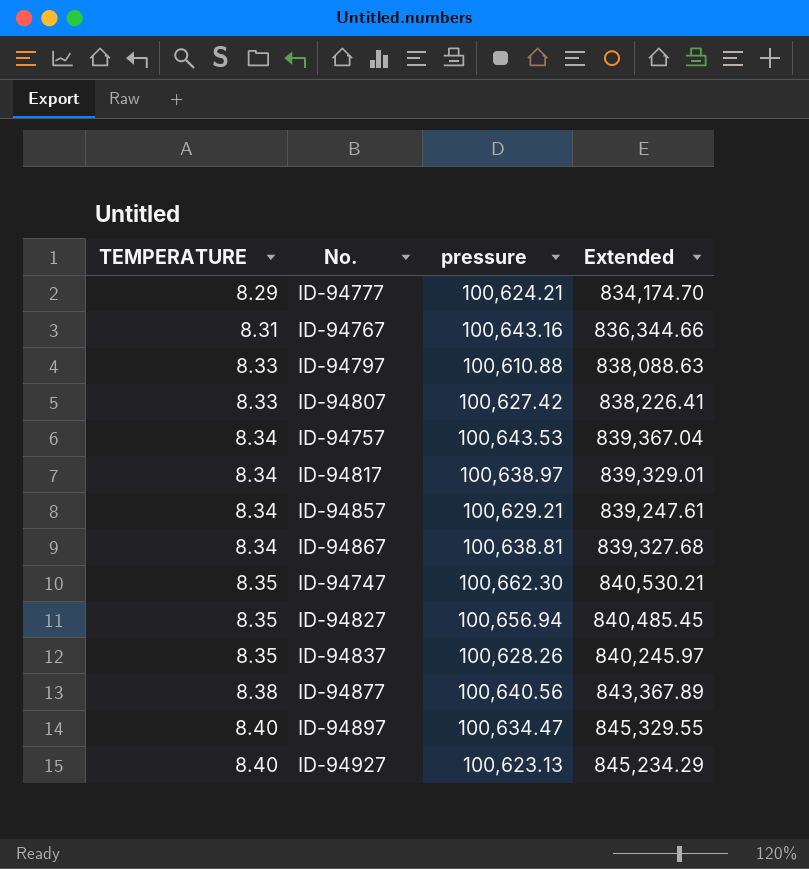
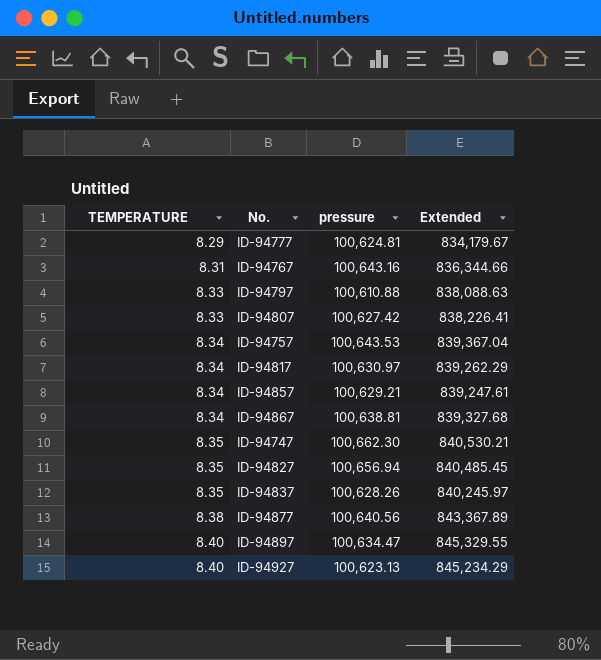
ID-94777 | pressure: 100,624.21 -> 100,624.81
ID-94777 | Extended: 834,174.70 -> 834,179.67
ID-94817 | pressure: 100,638.97 -> 100,630.97
ID-94817 | Extended: 839,329.01 -> 839,262.29

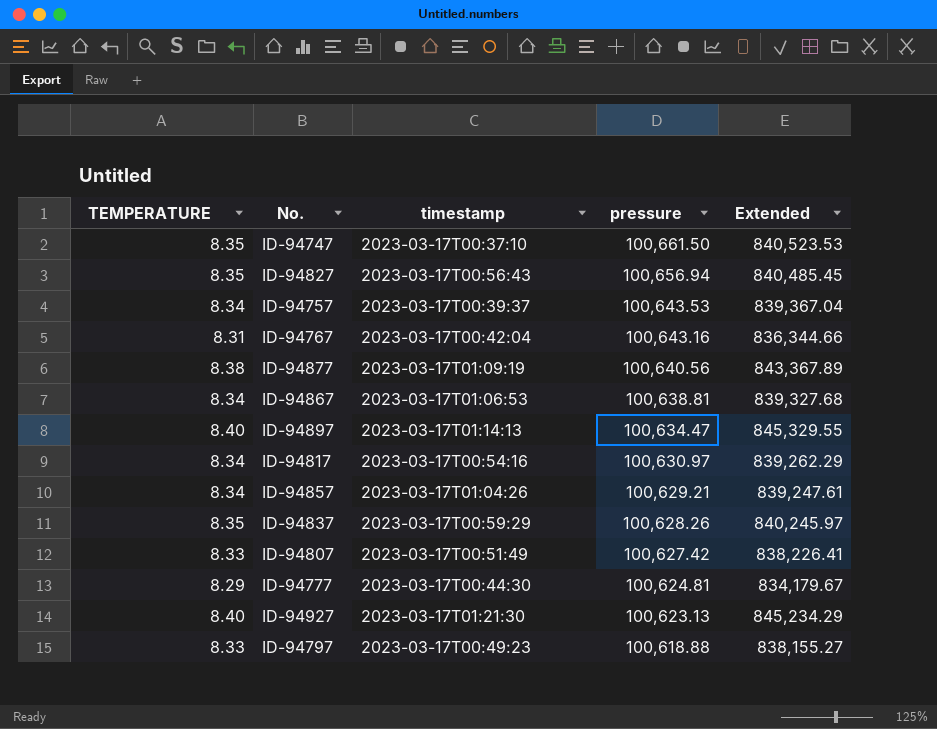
row order: TEMPERATURE ascending -> pressure descending
column timestamp | position: none -> 3
ID-94747 | pressure: 100,662.30 -> 100,661.50
ID-94747 | Extended: 840,530.21 -> 840,523.53
ID-94797 | pressure: 100,610.88 -> 100,618.88
ID-94797 | Extended: 838,088.63 -> 838,155.27

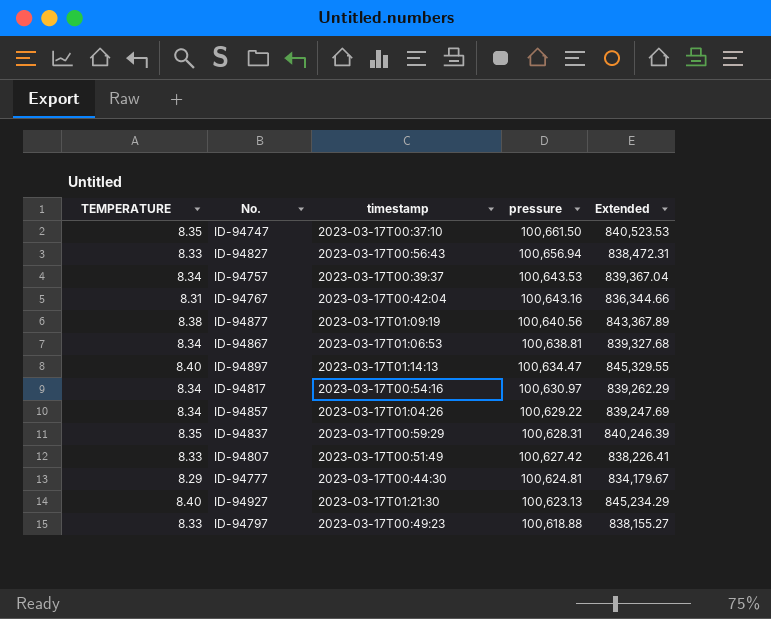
ID-94827 | TEMPERATURE: 8.35 -> 8.33
ID-94827 | Extended: 840,485.45 -> 838,472.31
ID-94857 | pressure: 100,629.21 -> 100,629.22
ID-94857 | Extended: 839,247.61 -> 839,247.69
ID-94837 | pressure: 100,628.26 -> 100,628.31
ID-94837 | Extended: 840,245.97 -> 840,246.39

